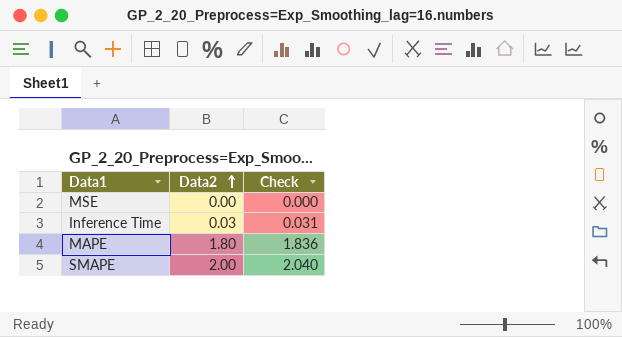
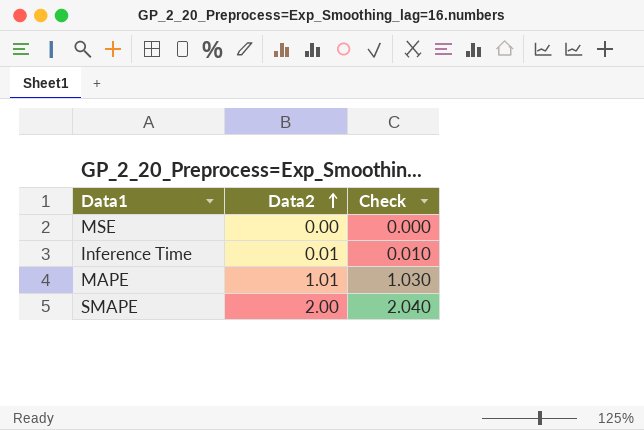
Inference Time | Data2: 0.03 -> 0.01
Inference Time | Check: 0.031 -> 0.010
MAPE | Data2: 1.80 -> 1.01
MAPE | Check: 1.836 -> 1.030

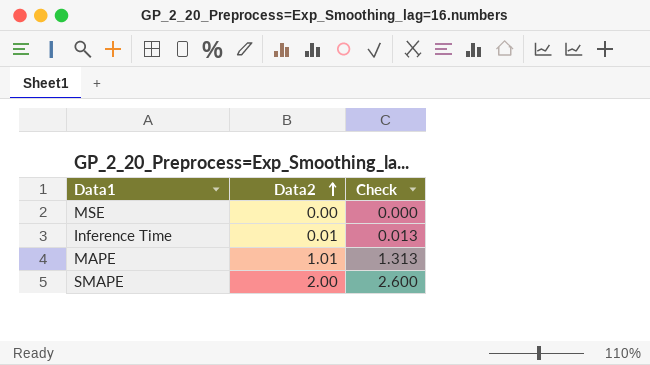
column Check | formula: [Data2] * 1.02 -> [Data2] * 1.3

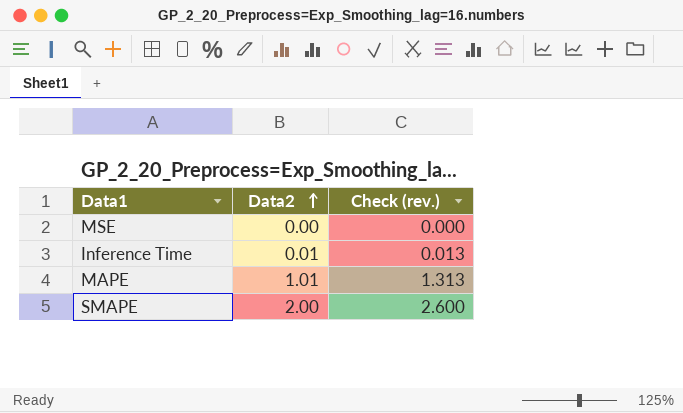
column name: Check -> Check (rev.)

